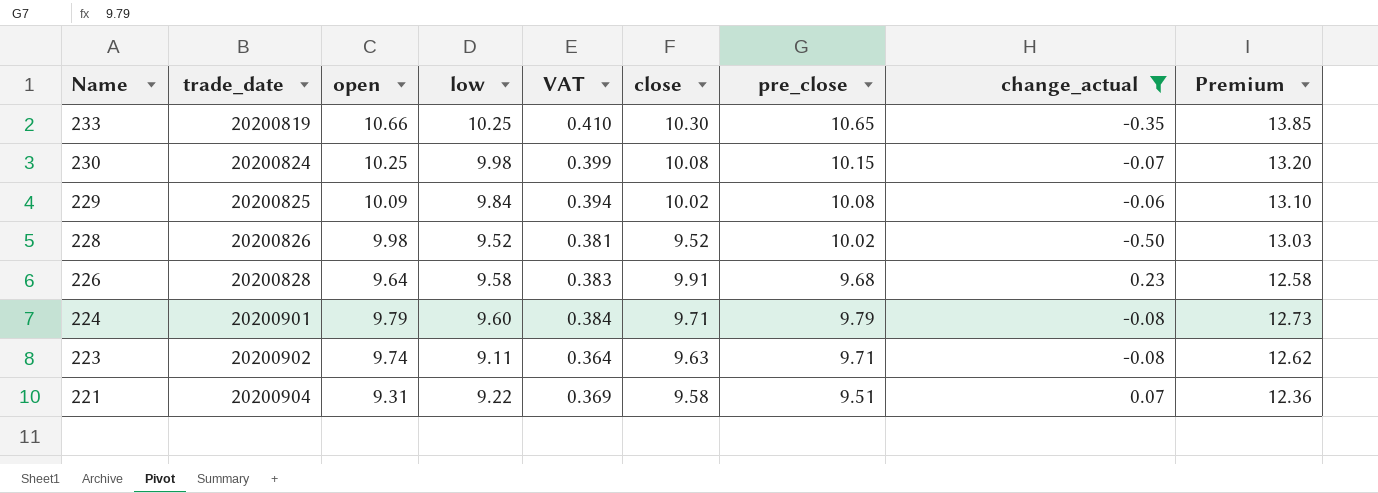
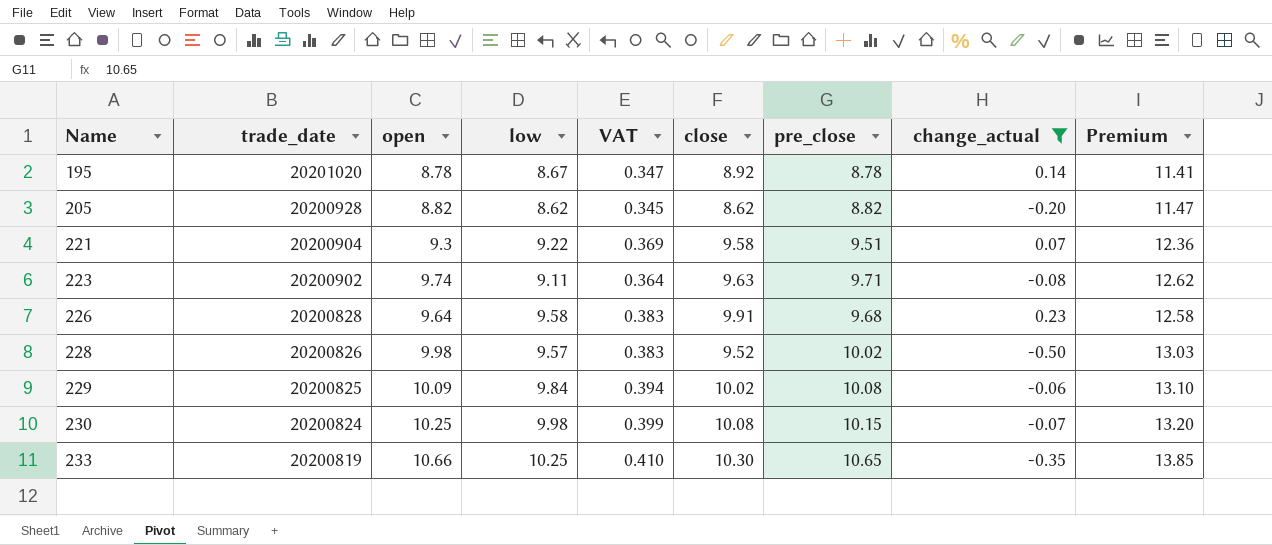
row order: Name descending -> Name ascending
row 224: 20200901 | 9.79 | 9.60 | 0.384 | 9.71 | 9.79 | -0.08 | 12.73 -> none
row 195: none -> 20201020 | 8.78 | 8.67 | 0.347 | 8.92 | 8.78 | 0.14 | 11.41
row 205: none -> 20200928 | 8.82 | 8.62 | 0.345 | 8.62 | 8.82 | -0.20 | 11.47
221 | open: 9.31 -> 9.3
228 | low: 9.52 -> 9.57
228 | VAT: 0.381 -> 0.383

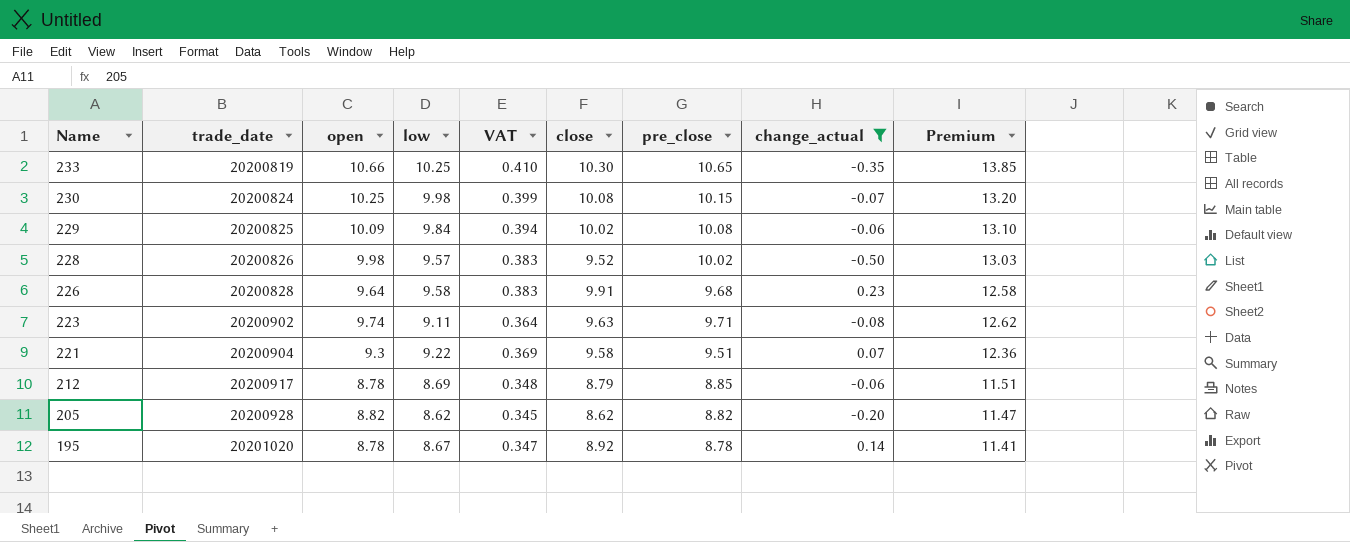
row order: Name ascending -> Name descending
row 212: none -> 20200917 | 8.78 | 8.69 | 0.348 | 8.79 | 8.85 | -0.06 | 11.51

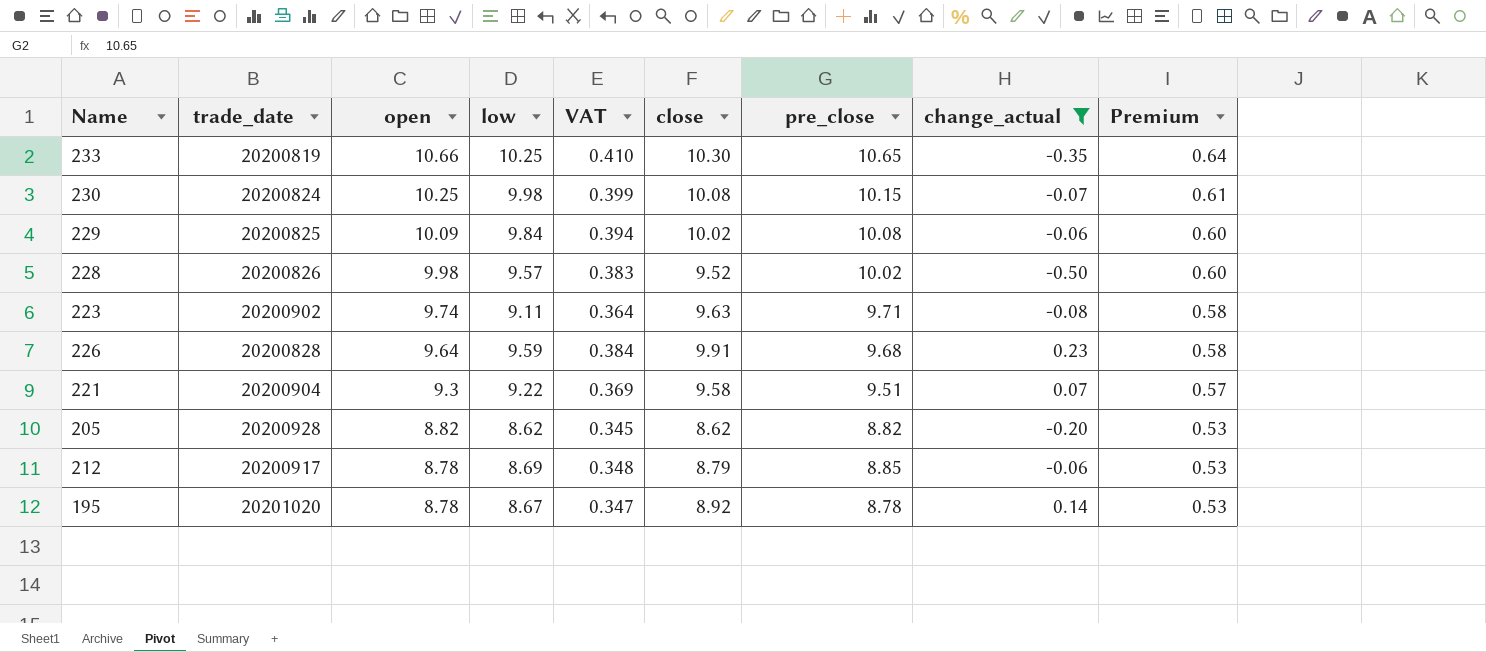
row order: Name descending -> open descending
column Premium | formula: [pre_close] * 1.3 -> [pre_close] * 0.06
226 | low: 9.58 -> 9.59
226 | VAT: 0.383 -> 0.384

